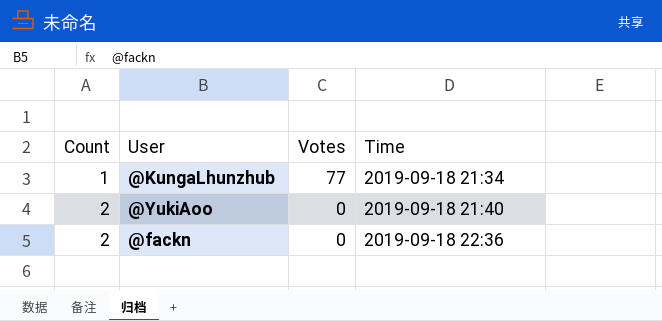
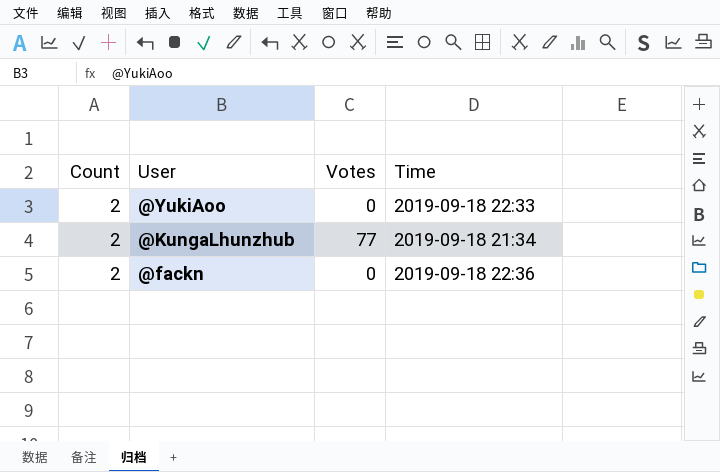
row order: Count ascending -> User descending
@YukiAoo | Time: 2019-09-18 21:40 -> 2019-09-18 22:33
@KungaLhunzhub | Count: 1 -> 2

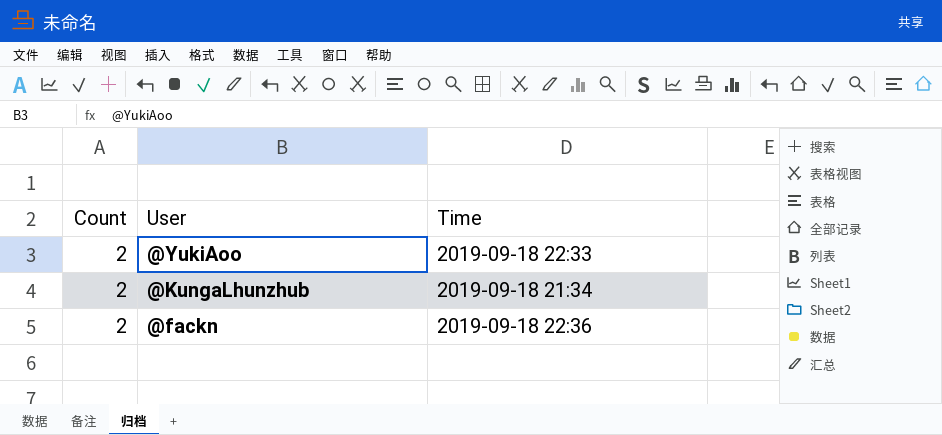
column Votes | position: 3 -> none

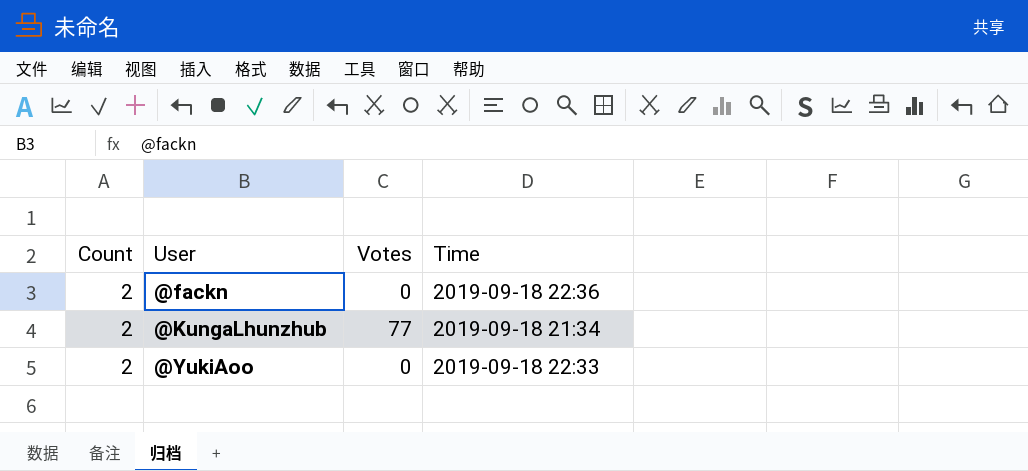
row order: User descending -> User ascending
column Votes | position: none -> 3

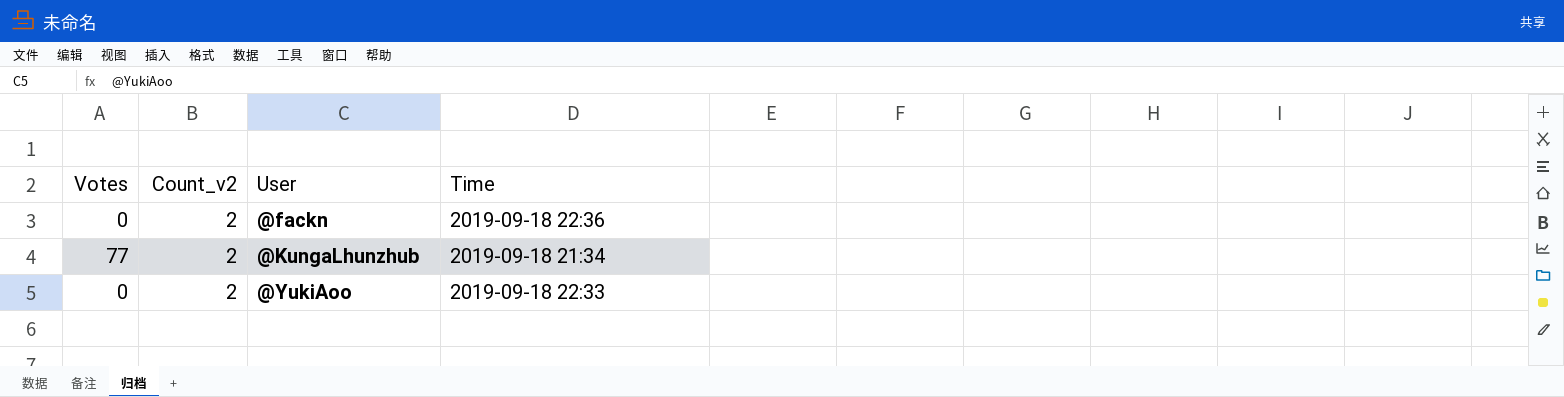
column Votes | position: 3 -> 1
column name: Count -> Count_v2

